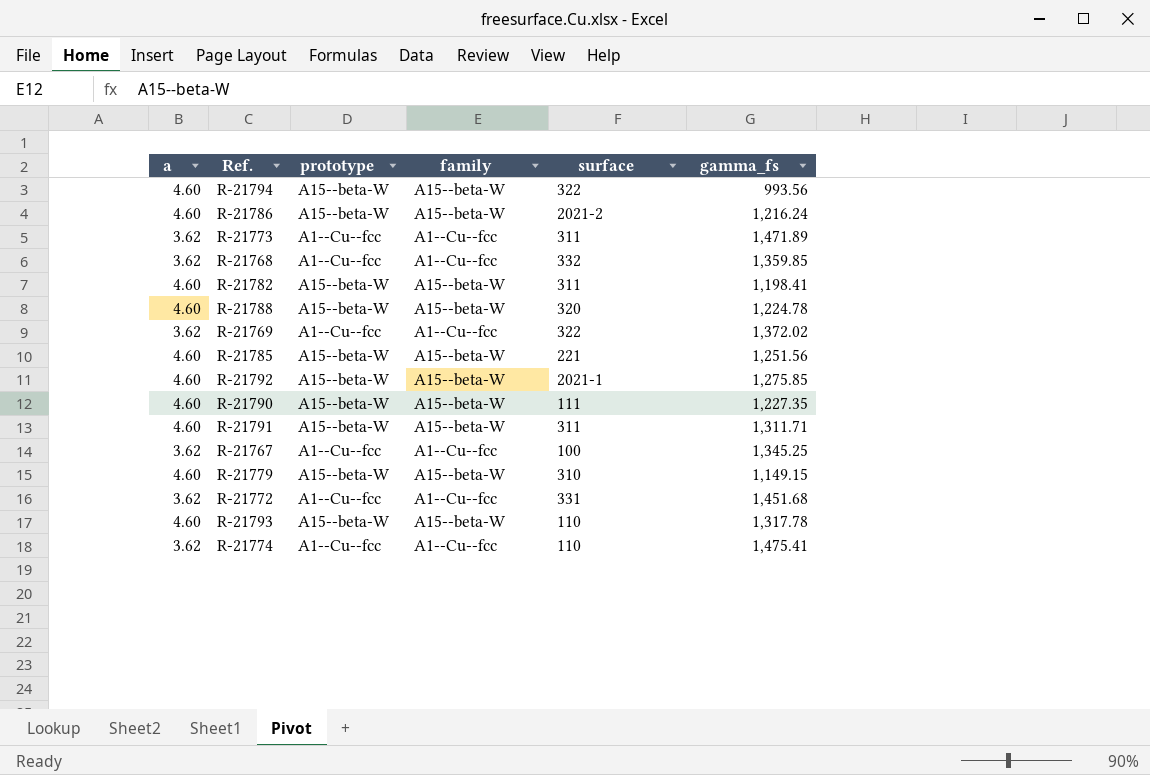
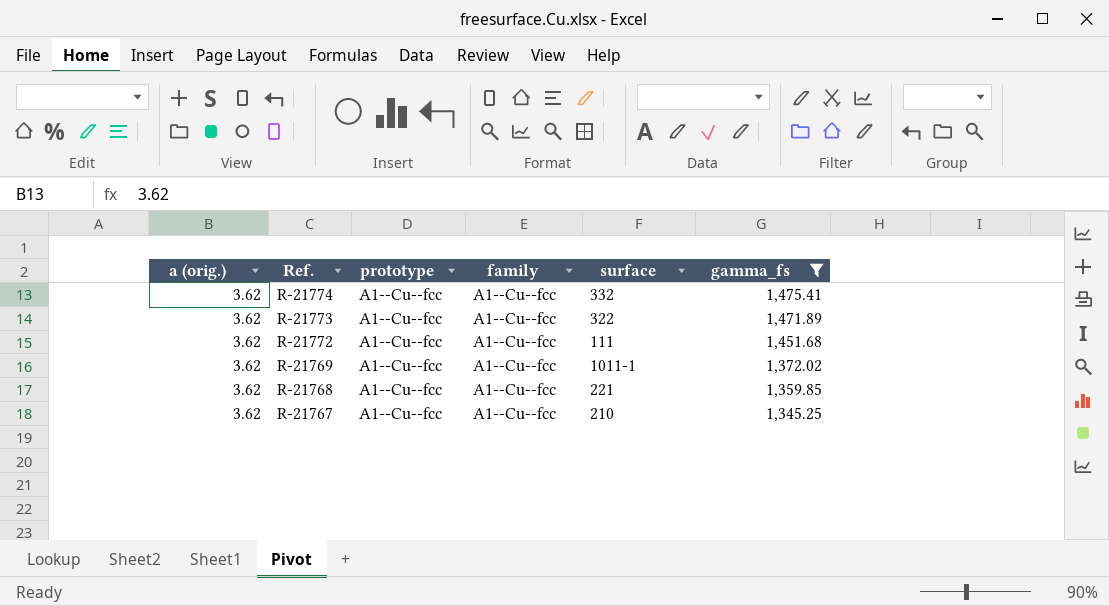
filter: none -> gamma_fs >= 1,345.25
row order: none -> Ref. descending
column name: a -> a (orig.)
R-21774 | surface: 110 -> 332
R-21773 | surface: 311 -> 322
R-21772 | surface: 331 -> 111
R-21769 | surface: 322 -> 1011-1
R-21768 | surface: 332 -> 221
R-21767 | surface: 100 -> 210

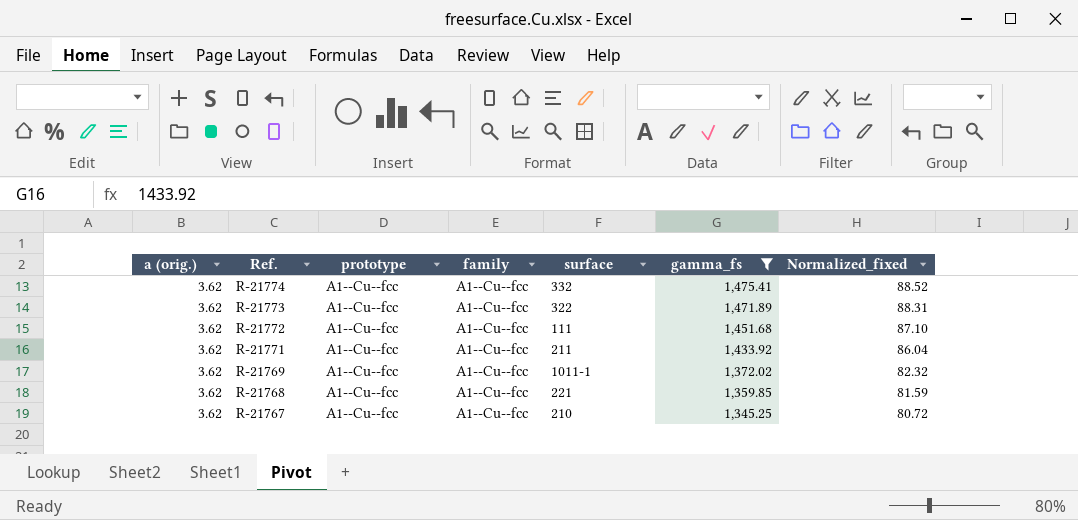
column Normalized_fixed | formula: none -> [gamma_fs] * 0.06
row R-21771: none -> 3.62 | A1--Cu--fcc | A1--Cu--fcc | 211 | 1,433.92 | 86.04

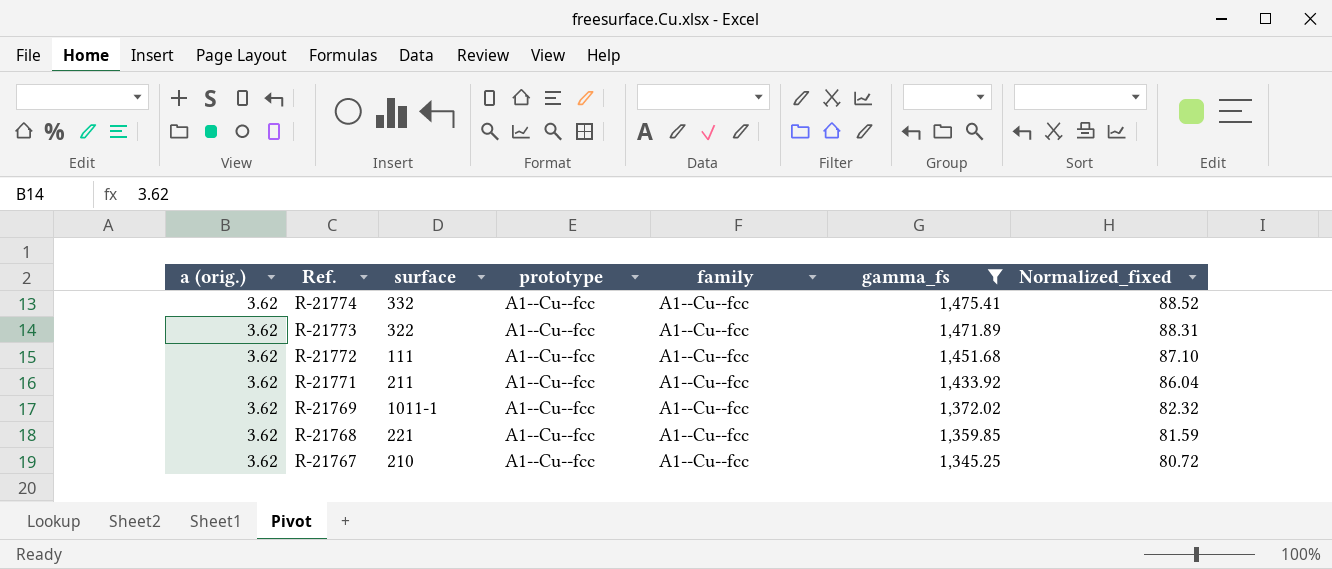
column surface | position: 5 -> 3

